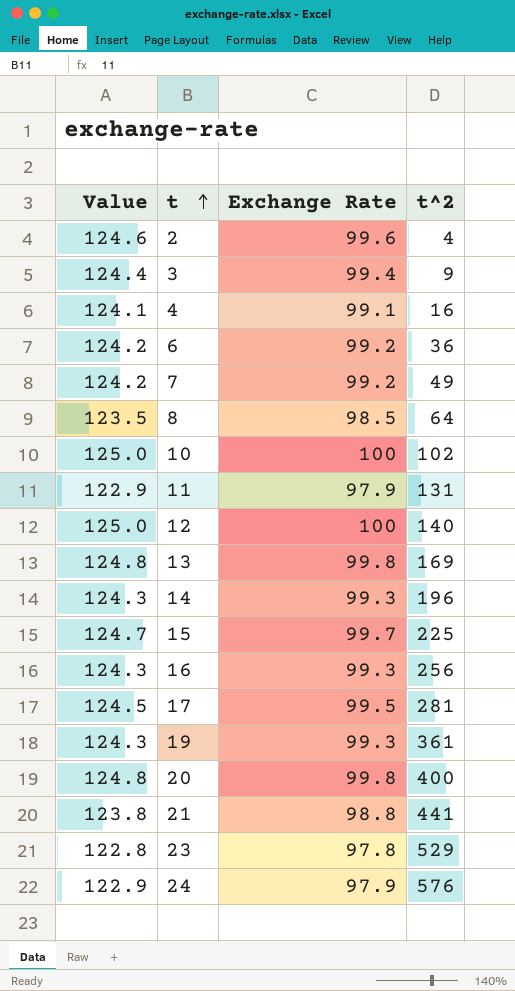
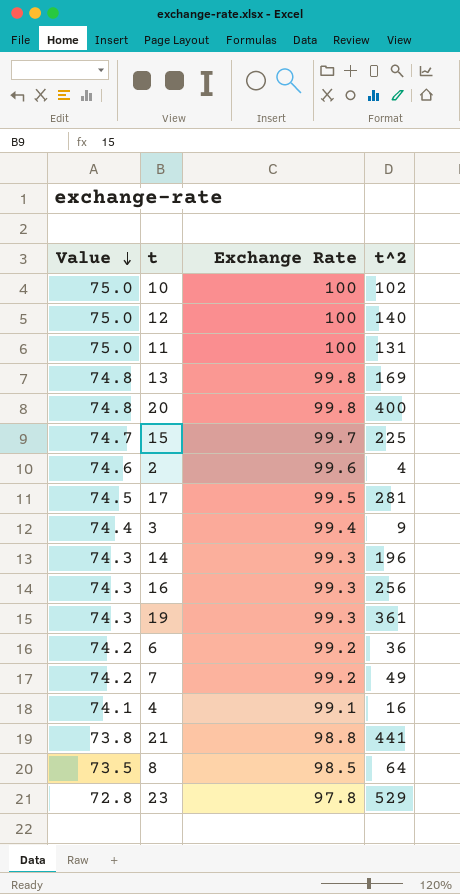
row order: t ascending -> Value descending
column Value | formula: [Exchange Rate] + 25 -> [Exchange Rate] - 25
row 24: 122.9 | 97.9 | 576 -> none
11 | Exchange Rate: 97.9 -> 100

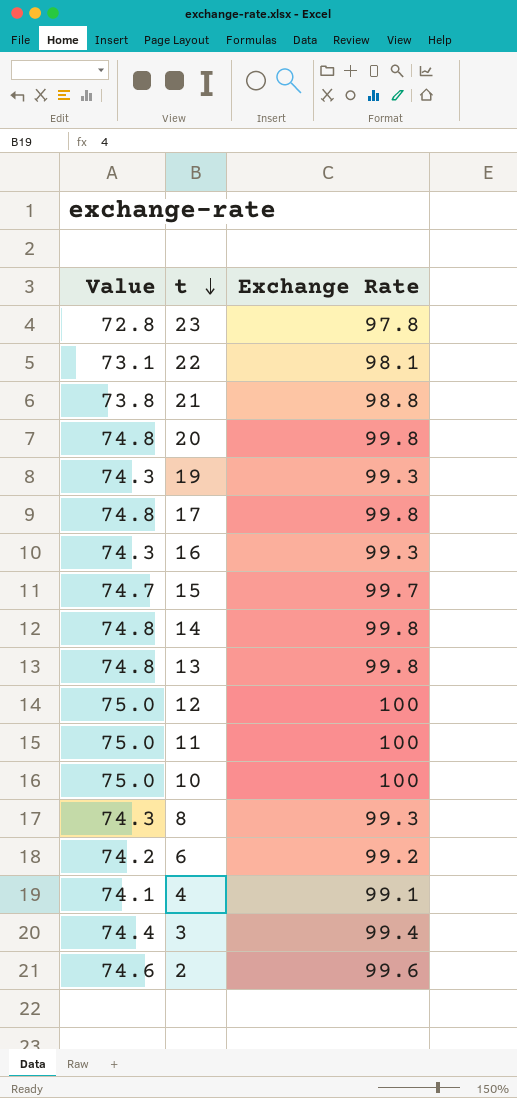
row order: Value descending -> t descending
column t^2 | position: 4 -> none
row 7: 74.2 | 99.2 | 49 -> none
row 22: none -> 73.1 | 98.1
17 | Value: 74.5 -> 74.8
17 | Exchange Rate: 99.5 -> 99.8
14 | Value: 74.3 -> 74.8
14 | Exchange Rate: 99.3 -> 99.8
8 | Value: 73.5 -> 74.3
8 | Exchange Rate: 98.5 -> 99.3

